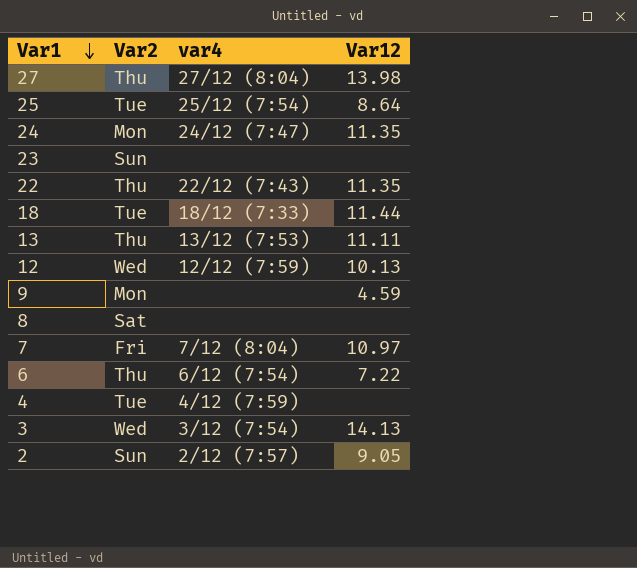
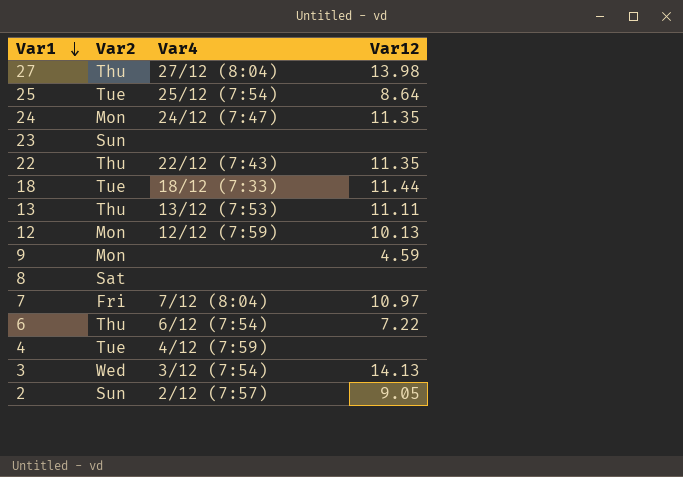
column name: var4 -> Var4
12 | Var2: Wed -> Mon

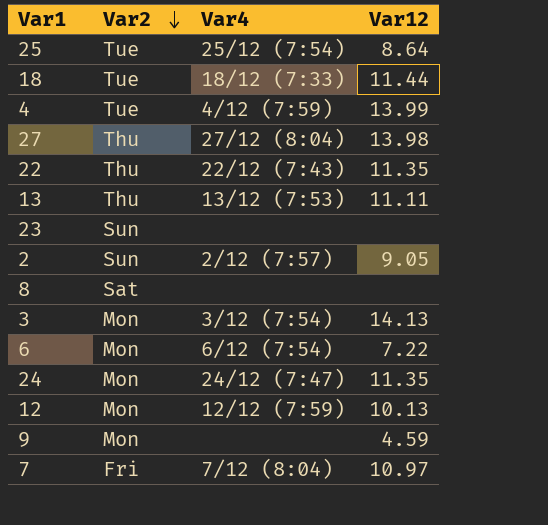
row order: Var1 descending -> Var2 descending
4 | Var12: none -> 13.99
3 | Var2: Wed -> Mon
6 | Var2: Thu -> Mon

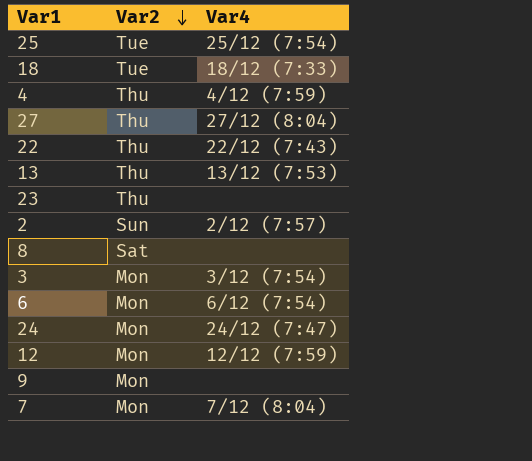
column Var12 | position: 4 -> none
4 | Var2: Tue -> Thu
23 | Var2: Sun -> Thu
7 | Var2: Fri -> Mon

